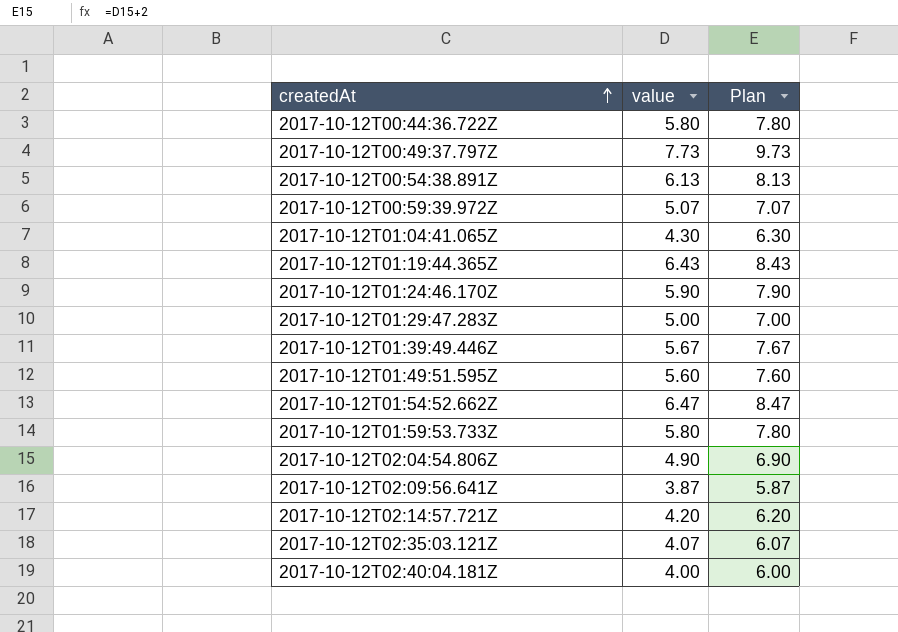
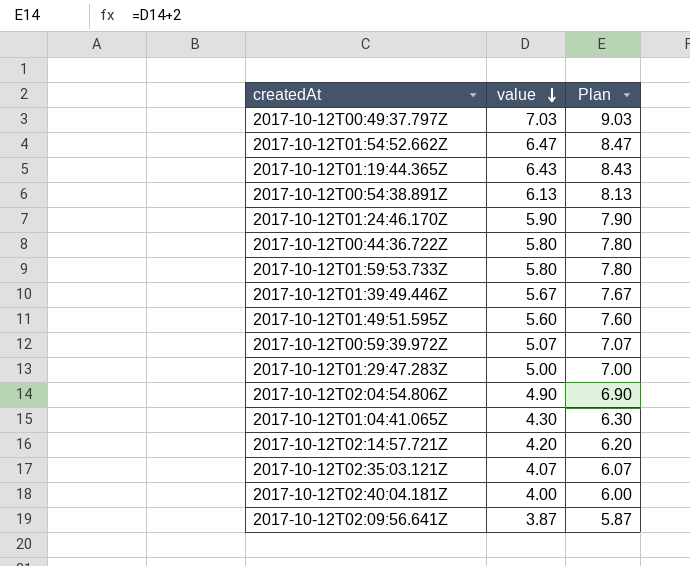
row order: createdAt ascending -> value descending
2017-10-12T00:49:37.797Z | value: 7.73 -> 7.03
2017-10-12T00:49:37.797Z | Plan: 9.73 -> 9.03

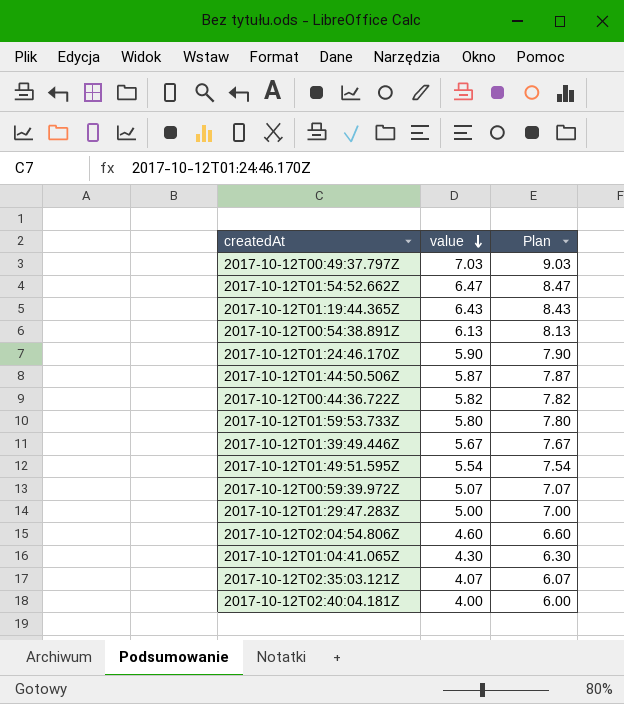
row 2017-10-12T02:14:57.721Z: 4.20 | 6.20 -> none
row 2017-10-12T02:09:56.641Z: 3.87 | 5.87 -> none
row 2017-10-12T01:44:50.506Z: none -> 5.87 | 7.87
2017-10-12T00:44:36.722Z | value: 5.80 -> 5.82
2017-10-12T00:44:36.722Z | Plan: 7.80 -> 7.82
2017-10-12T01:49:51.595Z | value: 5.60 -> 5.54
2017-10-12T01:49:51.595Z | Plan: 7.60 -> 7.54
2017-10-12T02:04:54.806Z | value: 4.90 -> 4.60
2017-10-12T02:04:54.806Z | Plan: 6.90 -> 6.60

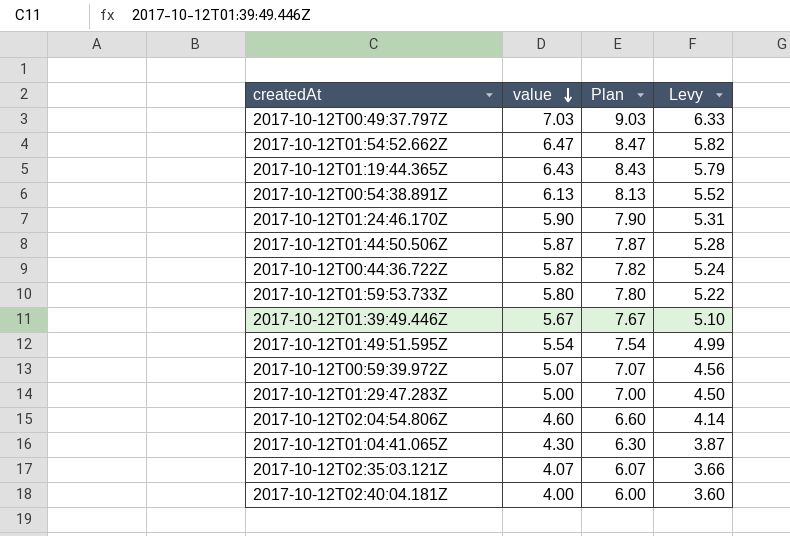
column Levy | formula: none -> [value] * 0.9

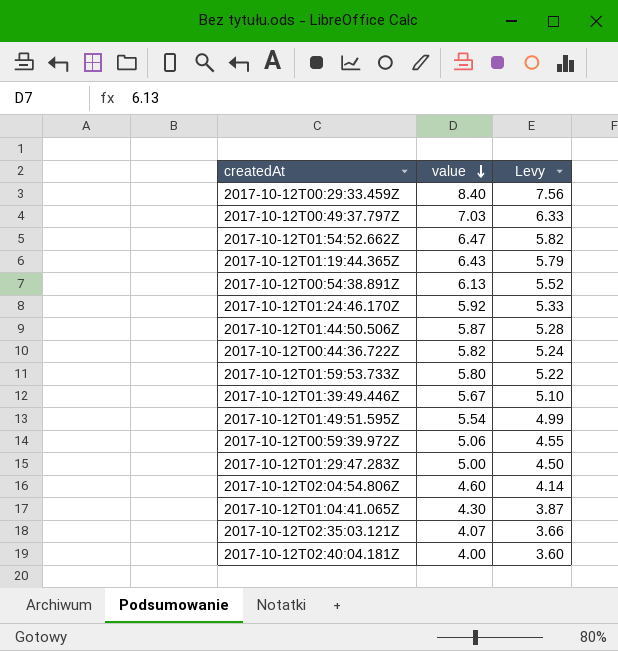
column Plan | formula: [value] + 2 -> none
row 2017-10-12T00:29:33.459Z: none -> 8.40 | 7.56
2017-10-12T01:24:46.170Z | value: 5.90 -> 5.92
2017-10-12T01:24:46.170Z | Levy: 5.31 -> 5.33
2017-10-12T00:59:39.972Z | value: 5.07 -> 5.06
2017-10-12T00:59:39.972Z | Levy: 4.56 -> 4.55

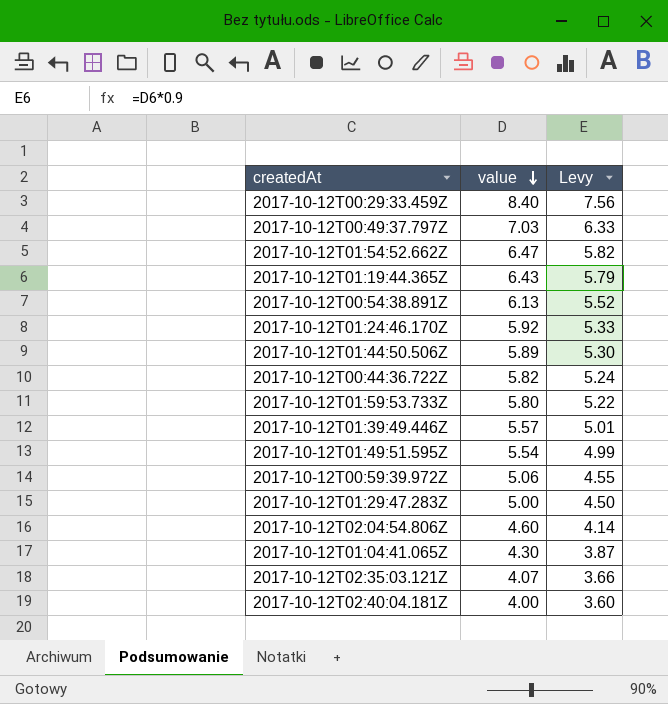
2017-10-12T01:44:50.506Z | value: 5.87 -> 5.89
2017-10-12T01:44:50.506Z | Levy: 5.28 -> 5.30
2017-10-12T01:39:49.446Z | value: 5.67 -> 5.57
2017-10-12T01:39:49.446Z | Levy: 5.10 -> 5.01

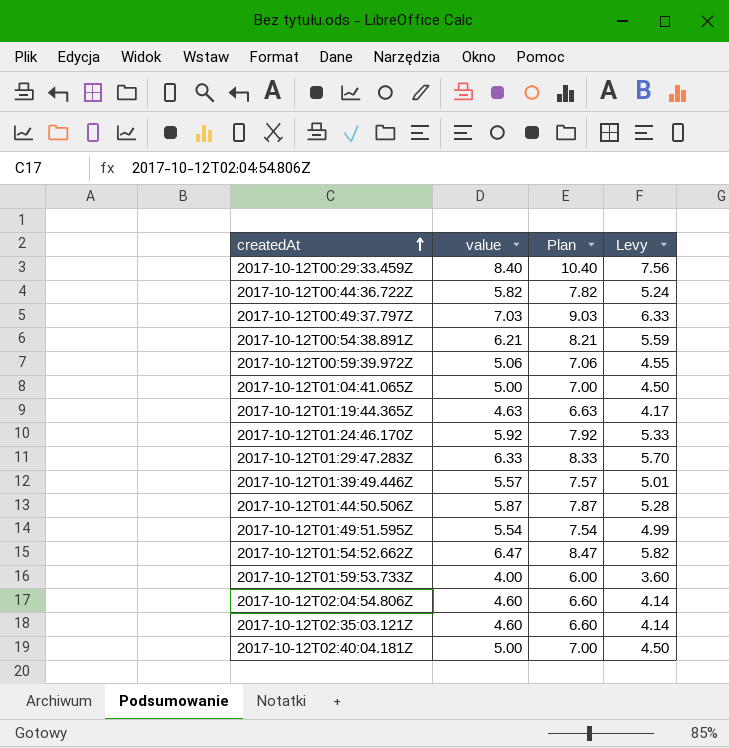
row order: value descending -> createdAt ascending
column Plan | formula: none -> [value] + 2
2017-10-12T00:54:38.891Z | value: 6.13 -> 6.21
2017-10-12T00:54:38.891Z | Levy: 5.52 -> 5.59
2017-10-12T01:04:41.065Z | value: 4.30 -> 5.00
2017-10-12T01:04:41.065Z | Levy: 3.87 -> 4.50
2017-10-12T01:19:44.365Z | value: 6.43 -> 4.63
2017-10-12T01:19:44.365Z | Levy: 5.79 -> 4.17
2017-10-12T01:29:47.283Z | value: 5.00 -> 6.33
2017-10-12T01:29:47.283Z | Levy: 4.50 -> 5.70
2017-10-12T01:44:50.506Z | value: 5.89 -> 5.87
2017-10-12T01:44:50.506Z | Levy: 5.30 -> 5.28
2017-10-12T01:59:53.733Z | value: 5.80 -> 4.00
2017-10-12T01:59:53.733Z | Levy: 5.22 -> 3.60
2017-10-12T02:35:03.121Z | value: 4.07 -> 4.60
2017-10-12T02:35:03.121Z | Levy: 3.66 -> 4.14
2017-10-12T02:40:04.181Z | value: 4.00 -> 5.00
2017-10-12T02:40:04.181Z | Levy: 3.60 -> 4.50

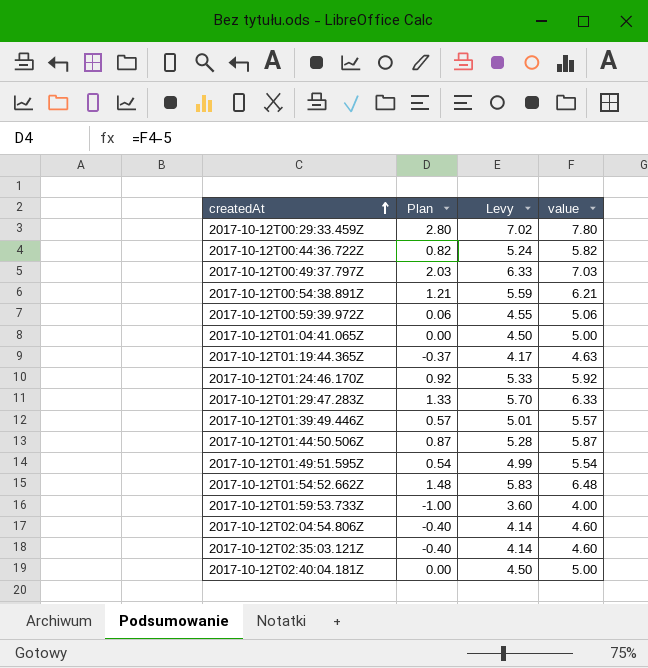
column Plan | formula: [value] + 2 -> [value] - 5
column value | position: 2 -> 4
2017-10-12T00:29:33.459Z | Levy: 7.56 -> 7.02
2017-10-12T00:29:33.459Z | value: 8.40 -> 7.80
2017-10-12T01:54:52.662Z | Levy: 5.82 -> 5.83
2017-10-12T01:54:52.662Z | value: 6.47 -> 6.48

